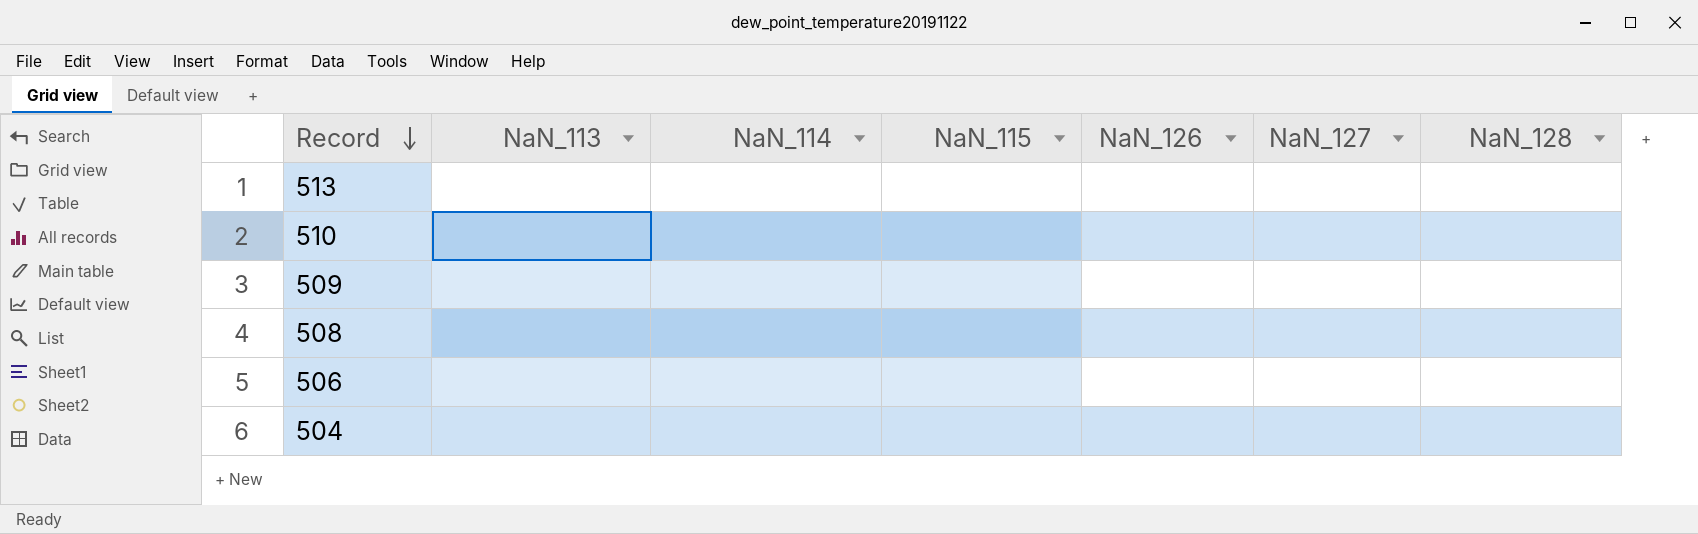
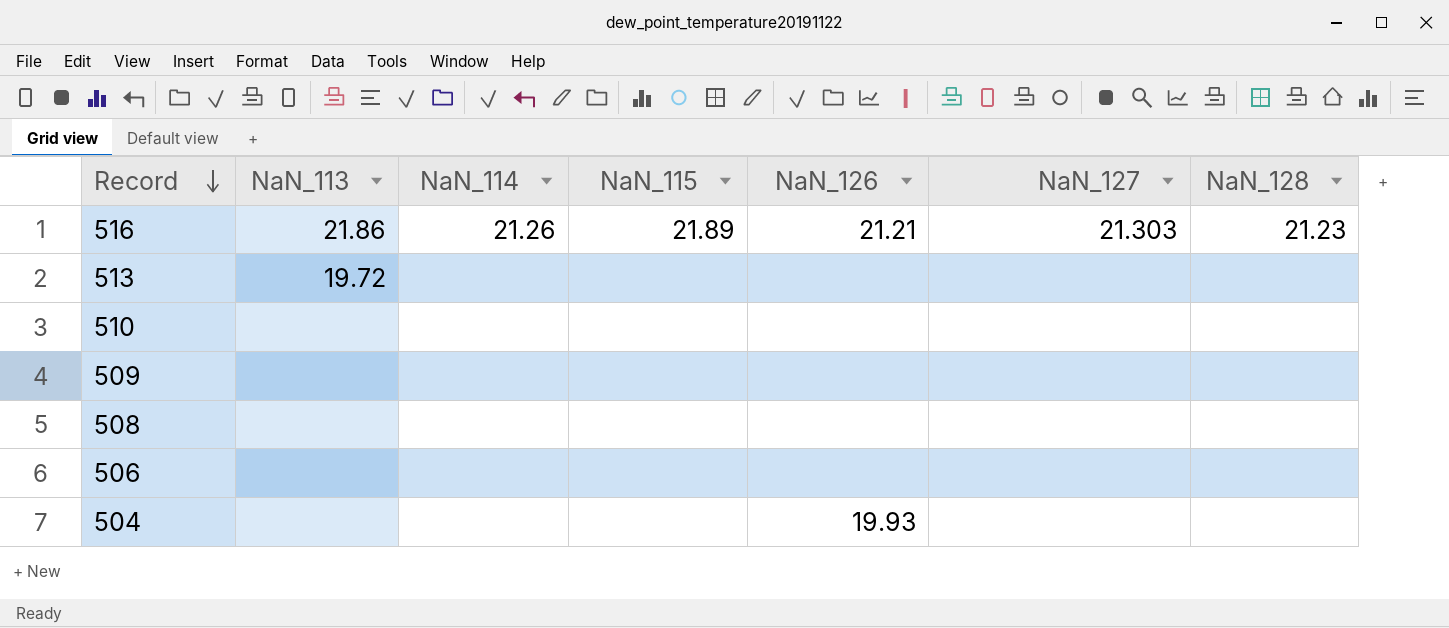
row 516: none -> 21.86 | 21.26 | 21.89 | 21.21 | 21.303 | 21.23
513 | NaN_113: none -> 19.72
504 | NaN_126: none -> 19.93

